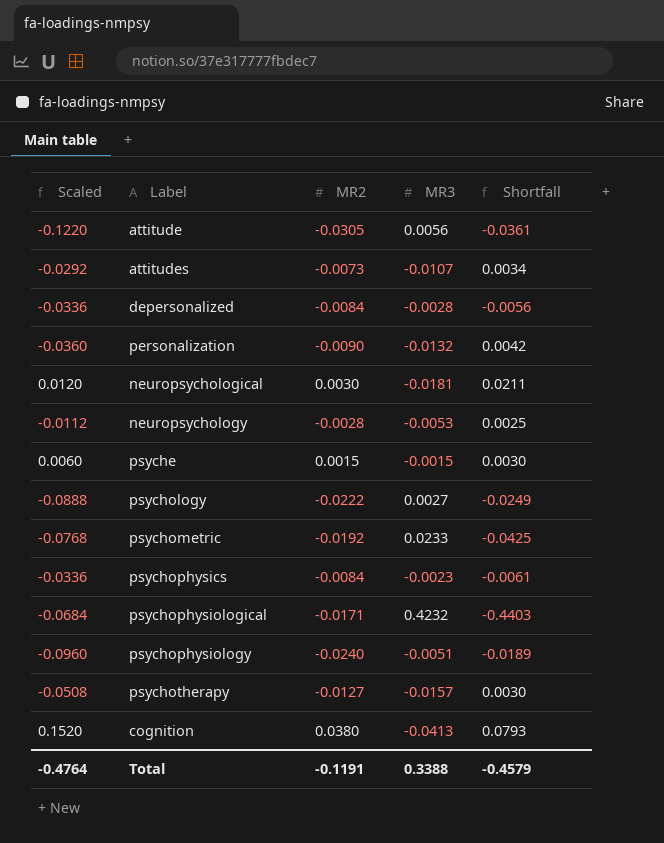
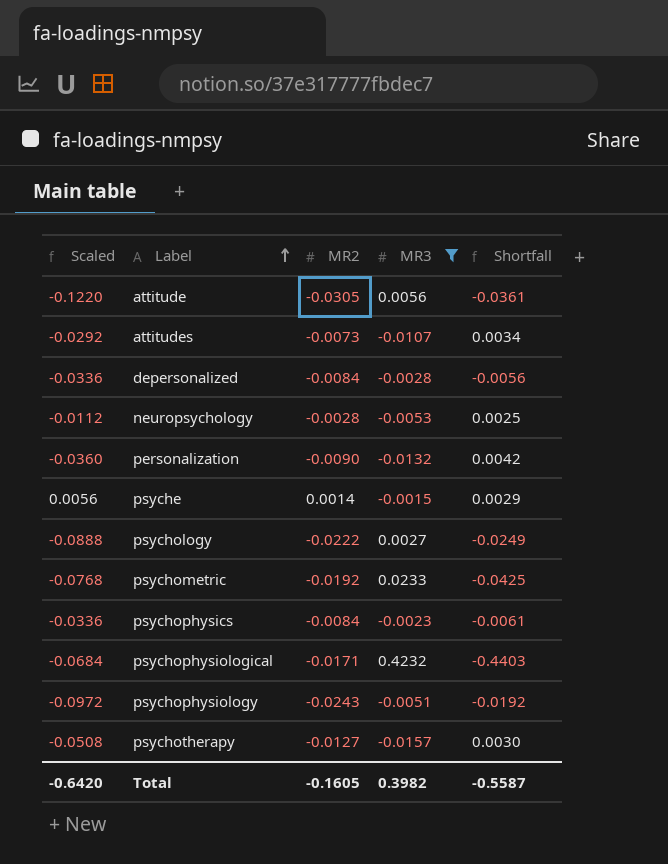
filter: none -> MR3 >= -0.0157
row order: none -> Label ascending
psyche | Scaled: 0.0060 -> 0.0056
psyche | MR2: 0.0015 -> 0.0014
psyche | Shortfall: 0.0030 -> 0.0029
psychophysiology | Scaled: -0.0960 -> -0.0972
psychophysiology | MR2: -0.0240 -> -0.0243
psychophysiology | Shortfall: -0.0189 -> -0.0192
Total | Scaled: -0.4764 -> -0.6420
Total | MR2: -0.1191 -> -0.1605
Total | MR3: 0.3388 -> 0.3982
Total | Shortfall: -0.4579 -> -0.5587

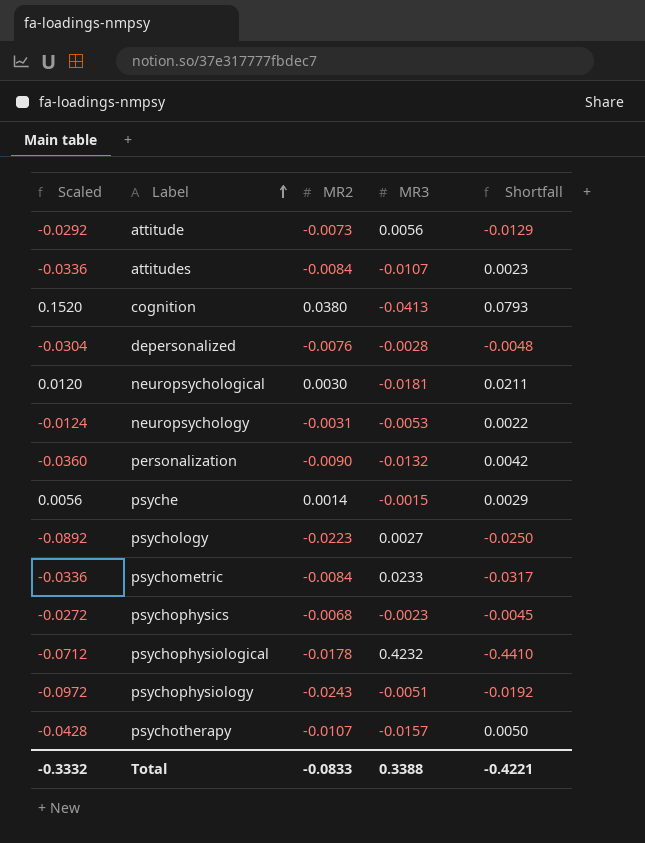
filter: MR3 >= -0.0157 -> none
attitude | Scaled: -0.1220 -> -0.0292
attitude | MR2: -0.0305 -> -0.0073
attitude | Shortfall: -0.0361 -> -0.0129
attitudes | Scaled: -0.0292 -> -0.0336
attitudes | MR2: -0.0073 -> -0.0084
attitudes | Shortfall: 0.0034 -> 0.0023
depersonalized | Scaled: -0.0336 -> -0.0304
depersonalized | MR2: -0.0084 -> -0.0076
depersonalized | Shortfall: -0.0056 -> -0.0048
neuropsychology | Scaled: -0.0112 -> -0.0124
neuropsychology | MR2: -0.0028 -> -0.0031
neuropsychology | Shortfall: 0.0025 -> 0.0022
psychology | Scaled: -0.0888 -> -0.0892
psychology | MR2: -0.0222 -> -0.0223
psychology | Shortfall: -0.0249 -> -0.0250
psychometric | Scaled: -0.0768 -> -0.0336
psychometric | MR2: -0.0192 -> -0.0084
psychometric | Shortfall: -0.0425 -> -0.0317
psychophysics | Scaled: -0.0336 -> -0.0272
psychophysics | MR2: -0.0084 -> -0.0068
psychophysics | Shortfall: -0.0061 -> -0.0045
psychophysiological | Scaled: -0.0684 -> -0.0712
psychophysiological | MR2: -0.0171 -> -0.0178
psychophysiological | Shortfall: -0.4403 -> -0.4410
psychotherapy | Scaled: -0.0508 -> -0.0428
psychotherapy | MR2: -0.0127 -> -0.0107
psychotherapy | Shortfall: 0.0030 -> 0.0050
Total | Scaled: -0.6420 -> -0.3332
Total | MR2: -0.1605 -> -0.0833
Total | MR3: 0.3982 -> 0.3388
Total | Shortfall: -0.5587 -> -0.4221

